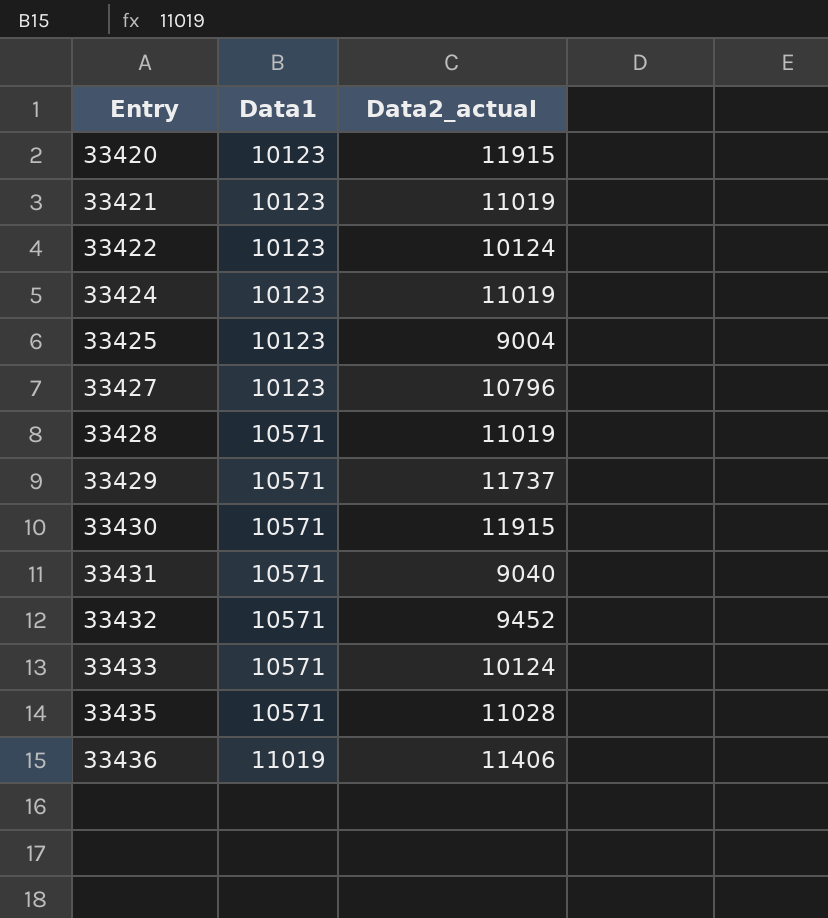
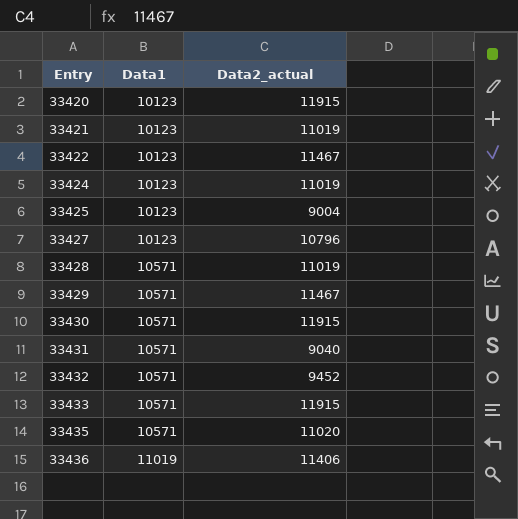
33422 | Data2_actual: 10124 -> 11467
33429 | Data2_actual: 11737 -> 11467
33433 | Data2_actual: 10124 -> 11915
33435 | Data2_actual: 11028 -> 11020

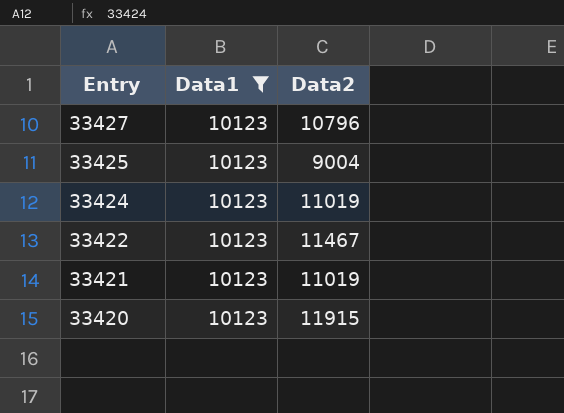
filter: none -> Data1 = 10123
row order: Entry ascending -> Entry descending
column name: Data2_actual -> Data2

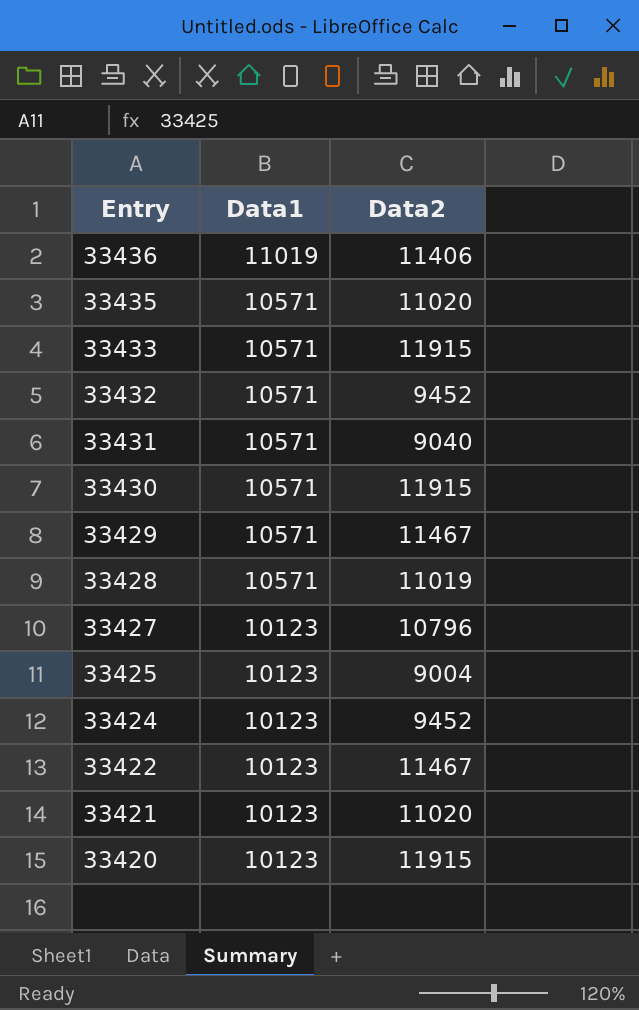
filter: Data1 = 10123 -> none
33424 | Data2: 11019 -> 9452
33421 | Data2: 11019 -> 11020

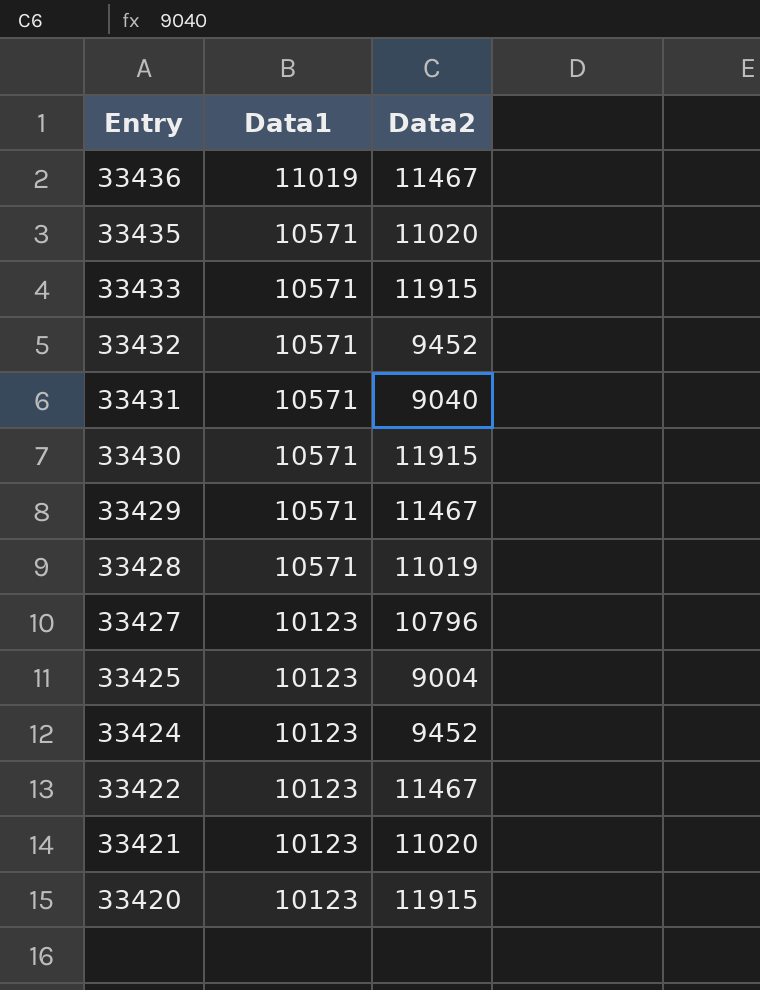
33436 | Data2: 11406 -> 11467

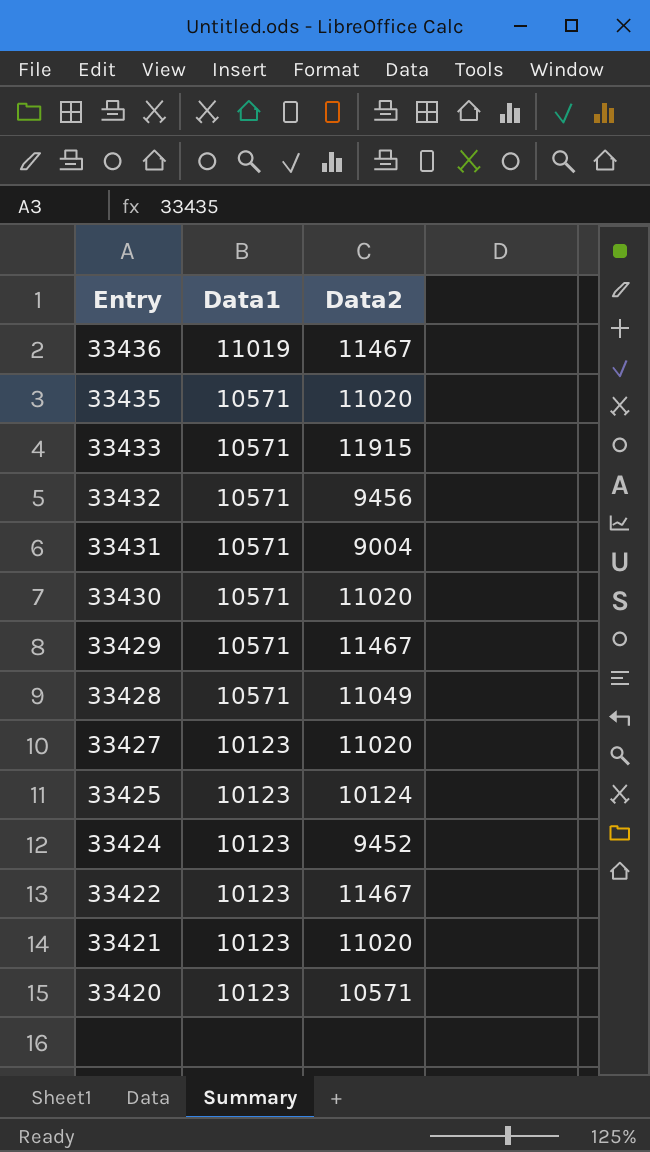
33432 | Data2: 9452 -> 9456
33431 | Data2: 9040 -> 9004
33430 | Data2: 11915 -> 11020
33428 | Data2: 11019 -> 11049
33427 | Data2: 10796 -> 11020
33425 | Data2: 9004 -> 10124
33420 | Data2: 11915 -> 10571

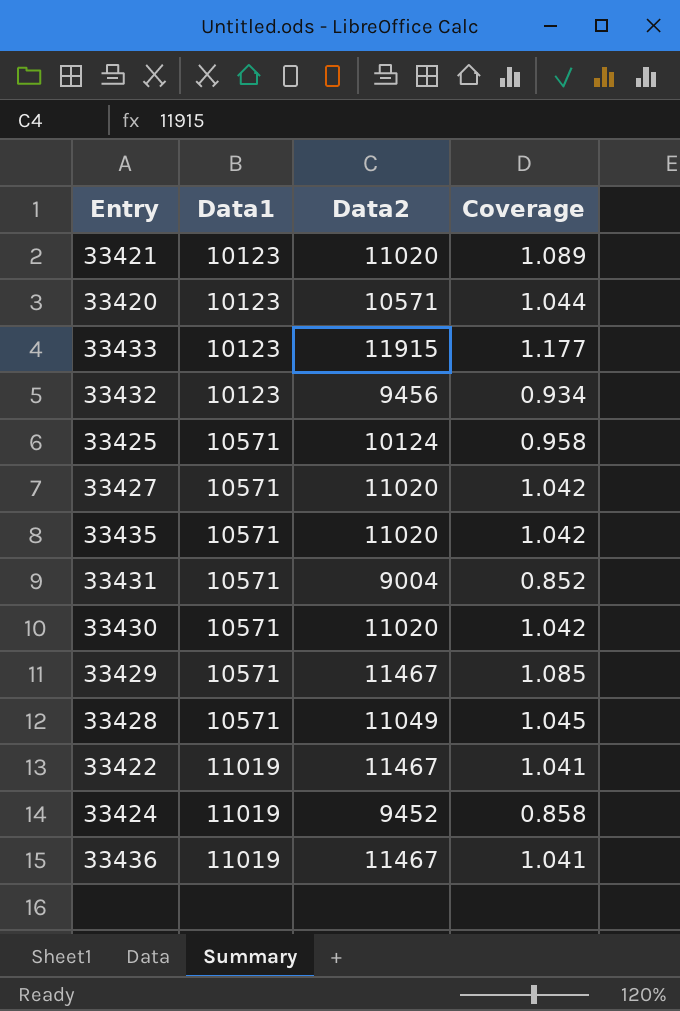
row order: Entry descending -> Data1 ascending
column Coverage | formula: none -> [Data2] / [Data1]
33433 | Data1: 10571 -> 10123
33432 | Data1: 10571 -> 10123
33425 | Data1: 10123 -> 10571
33427 | Data1: 10123 -> 10571
33422 | Data1: 10123 -> 11019
33424 | Data1: 10123 -> 11019

